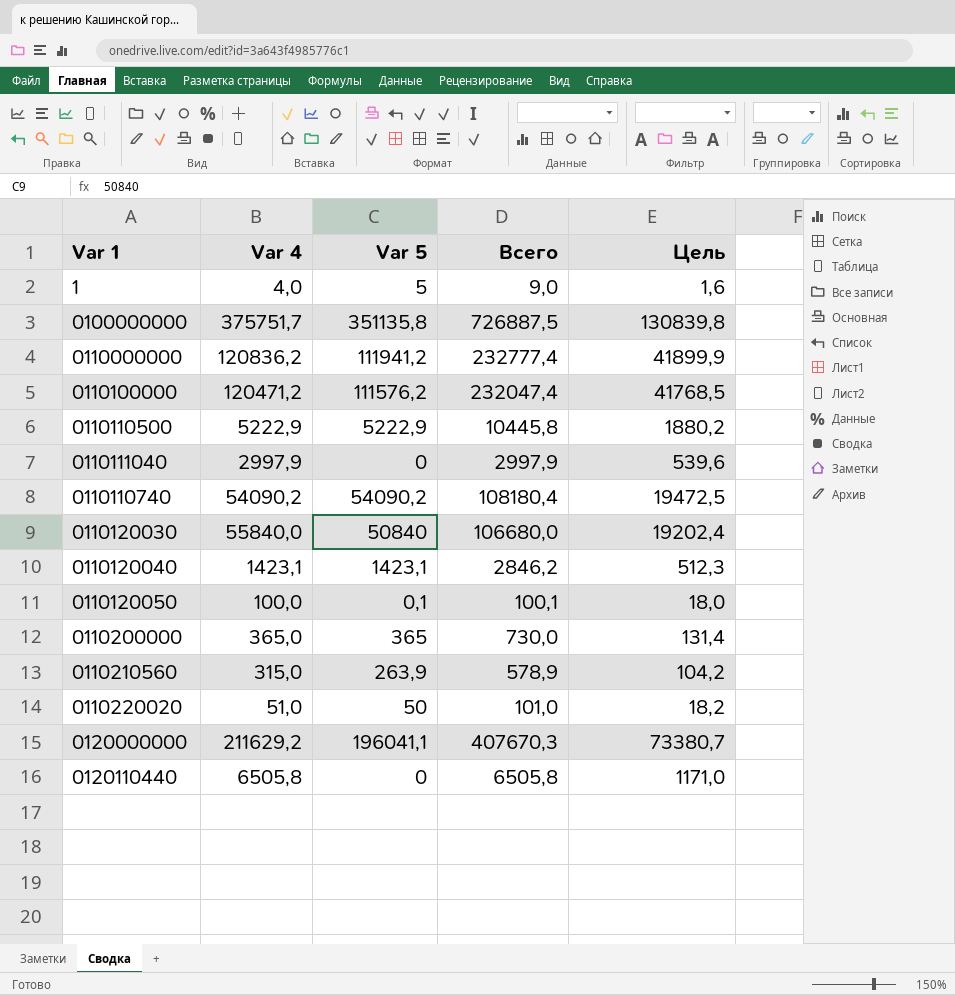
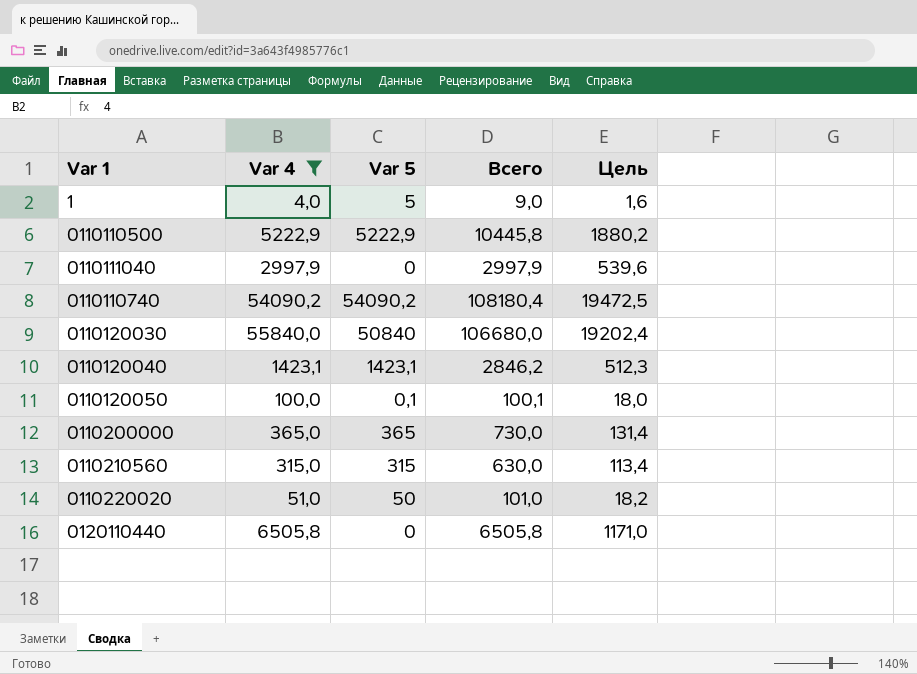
filter: none -> Var 4 <= 55840,0
0110210560 | Var 5: 263,9 -> 315
0110210560 | Всего: 578,9 -> 630,0
0110210560 | Цель: 104,2 -> 113,4

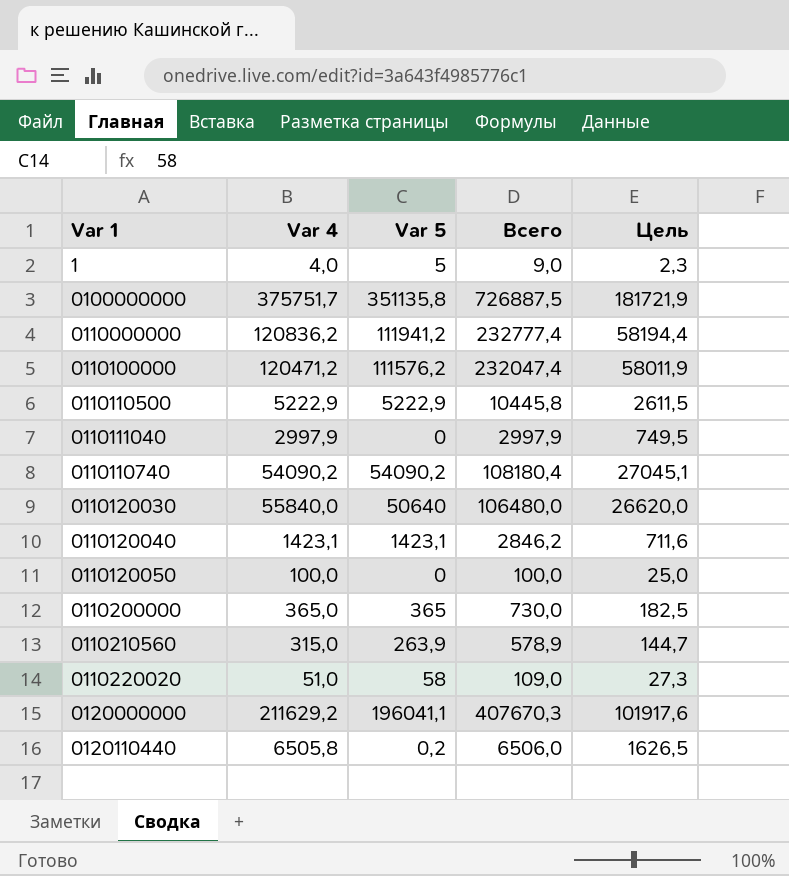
filter: Var 4 <= 55840,0 -> none
column Цель | formula: [Всего] * 0,18 -> [Всего] * 0,25
0110120030 | Var 5: 50840 -> 50640
0110120030 | Всего: 106680,0 -> 106480,0
0110120050 | Var 5: 0,1 -> 0
0110120050 | Всего: 100,1 -> 100,0
0110210560 | Var 5: 315 -> 263,9
0110210560 | Всего: 630,0 -> 578,9
0110220020 | Var 5: 50 -> 58
0110220020 | Всего: 101,0 -> 109,0
0120110440 | Var 5: 0 -> 0,2
0120110440 | Всего: 6505,8 -> 6506,0

